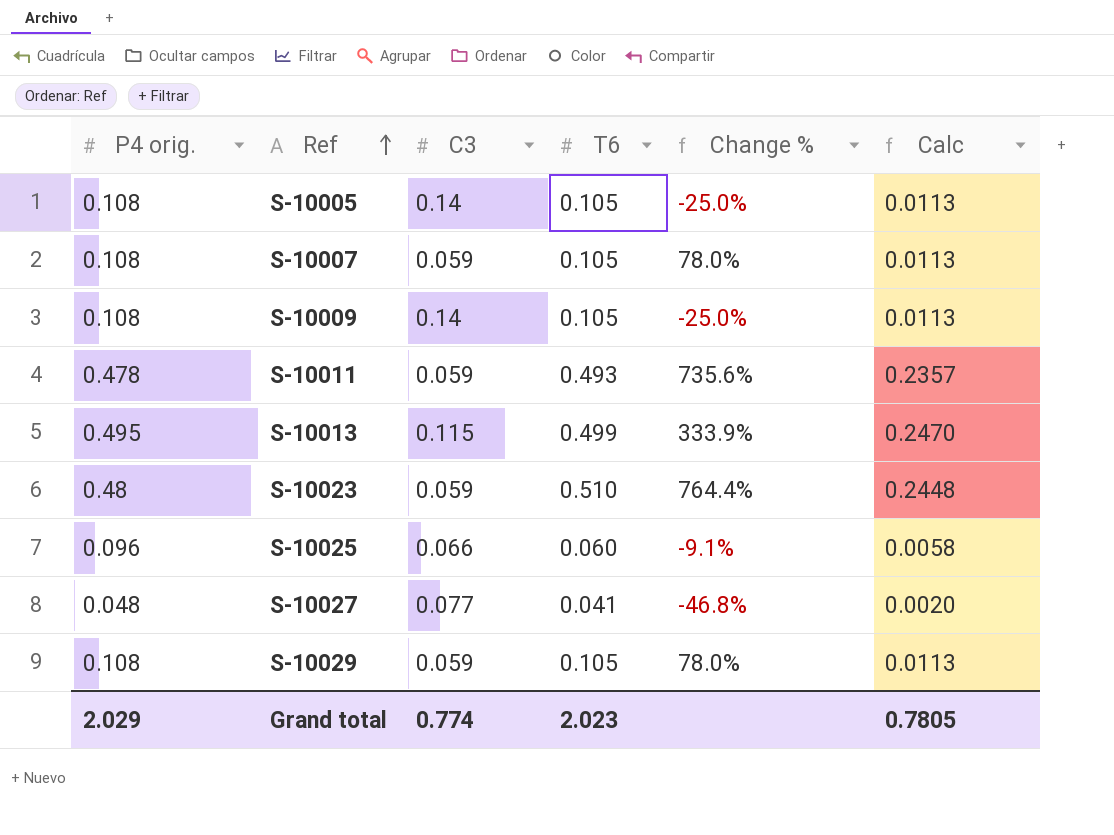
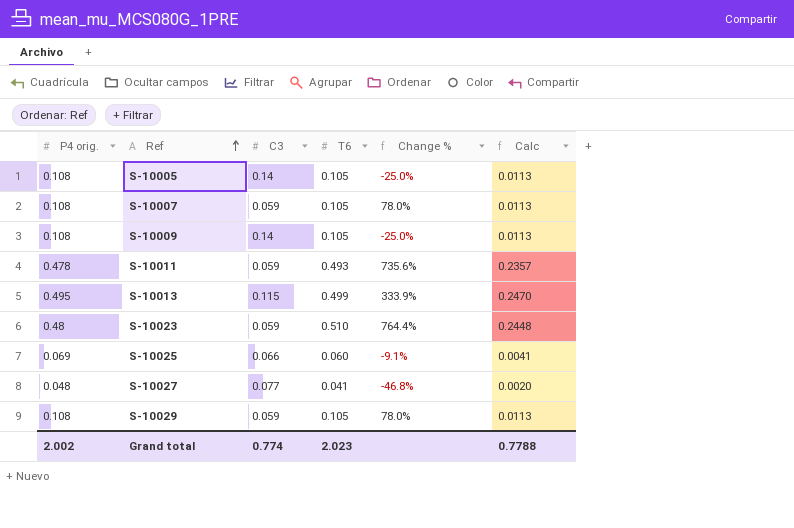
S-10025 | P4 orig.: 0.096 -> 0.069
S-10025 | Calc: 0.0058 -> 0.0041
Grand total | P4 orig.: 2.029 -> 2.002
Grand total | Calc: 0.7805 -> 0.7788

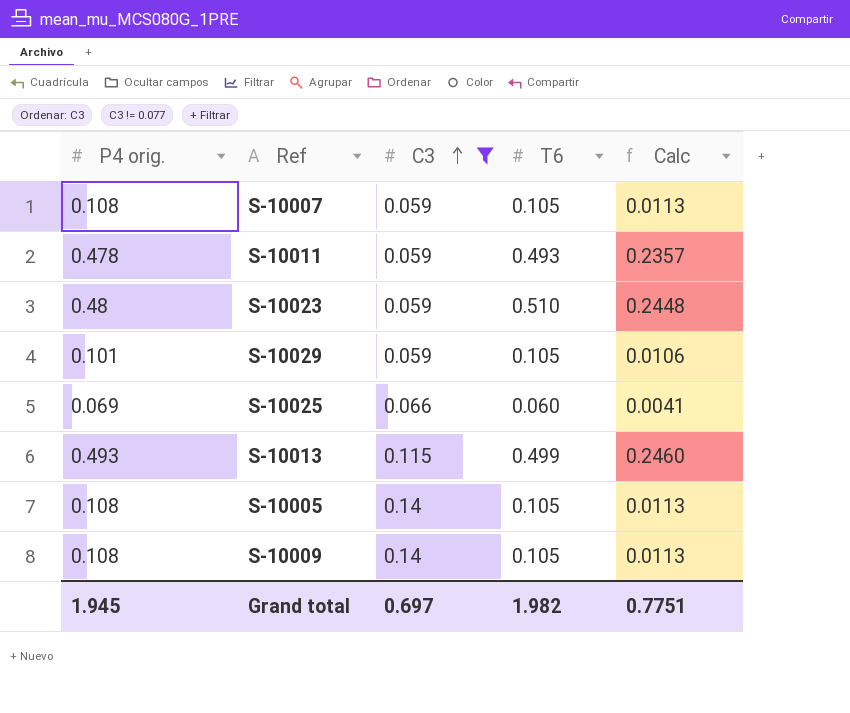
filter: none -> C3 != 0.077
row order: Ref ascending -> C3 ascending
column Change % | formula: ([T6] - [C3]) / [C3] -> none
S-10029 | P4 orig.: 0.108 -> 0.101
S-10029 | Calc: 0.0113 -> 0.0106
S-10013 | P4 orig.: 0.495 -> 0.493
S-10013 | Calc: 0.2470 -> 0.2460
Grand total | P4 orig.: 2.002 -> 1.945
Grand total | C3: 0.774 -> 0.697
Grand total | T6: 2.023 -> 1.982
Grand total | Calc: 0.7788 -> 0.7751

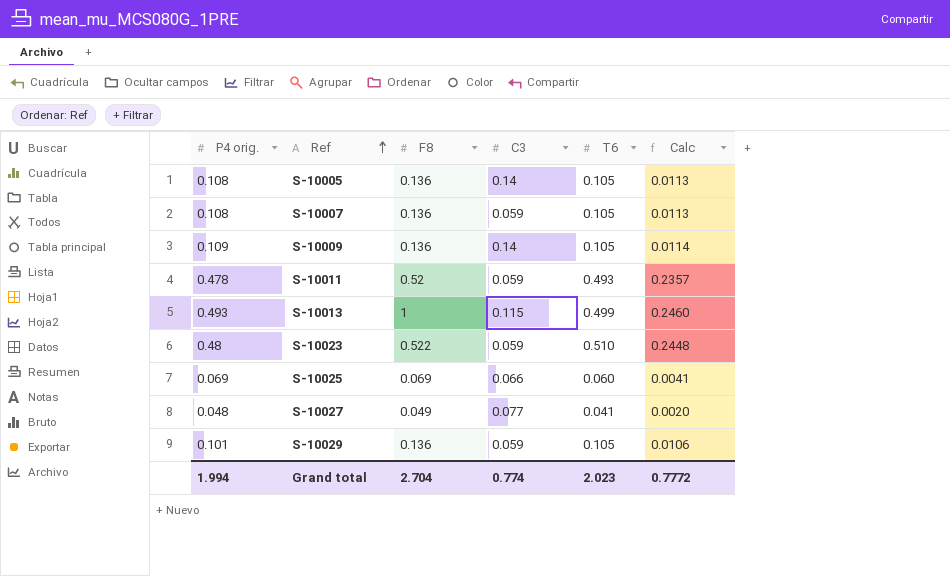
filter: C3 != 0.077 -> none
row order: C3 ascending -> Ref ascending
column F8 | position: none -> 3
S-10009 | P4 orig.: 0.108 -> 0.109
S-10009 | Calc: 0.0113 -> 0.0114
Grand total | P4 orig.: 1.945 -> 1.994
Grand total | C3: 0.697 -> 0.774
Grand total | T6: 1.982 -> 2.023
Grand total | Calc: 0.7751 -> 0.7772

